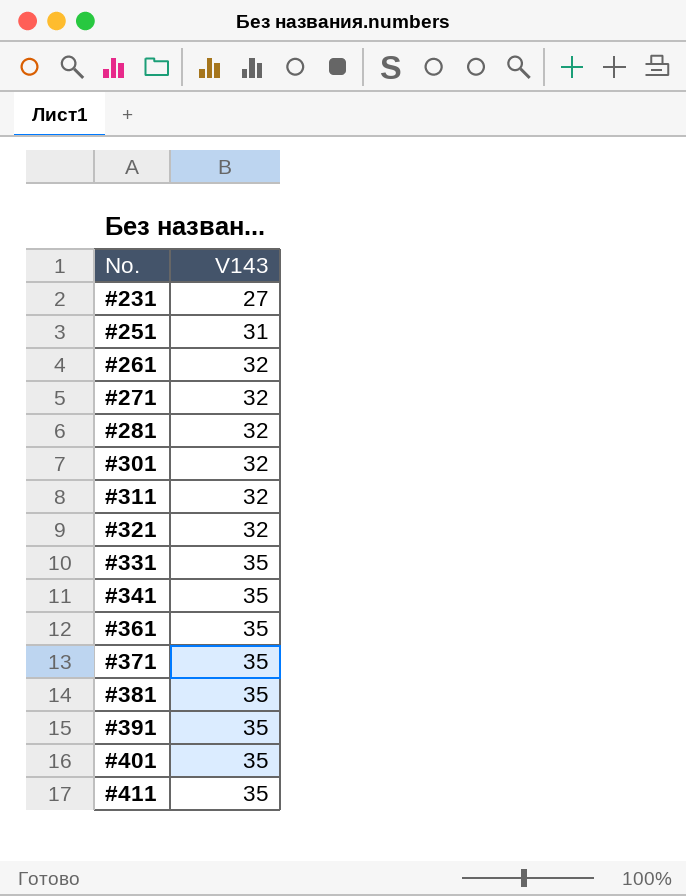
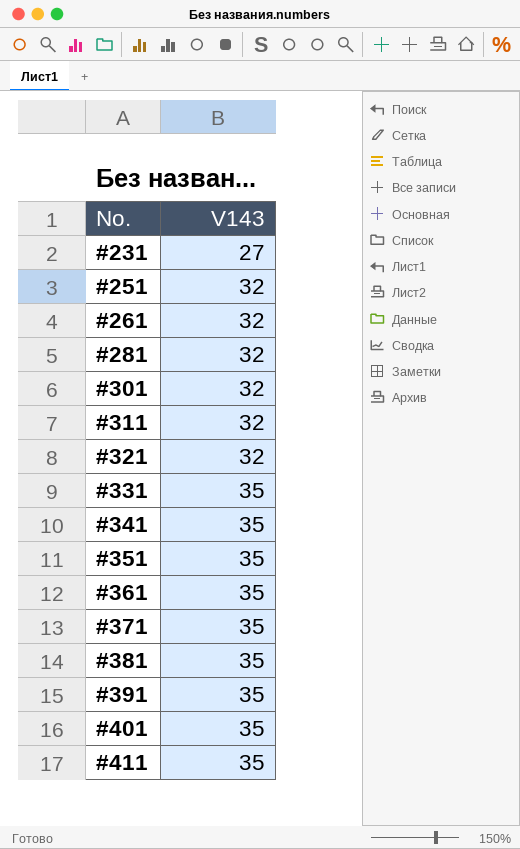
row #271: 32 -> none
#251 | V143: 31 -> 32
row #351: none -> 35

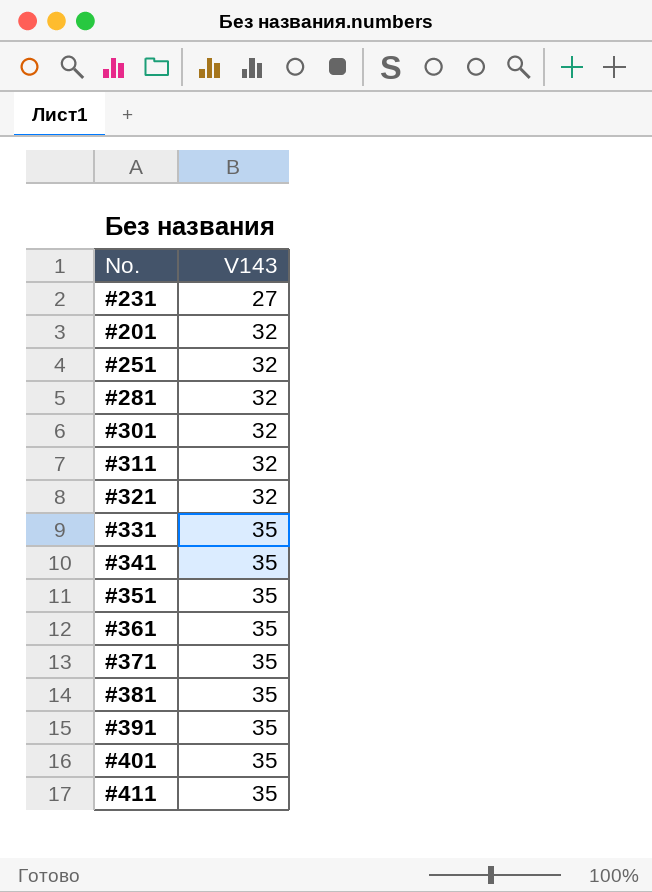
row #261: 32 -> none
row #201: none -> 32

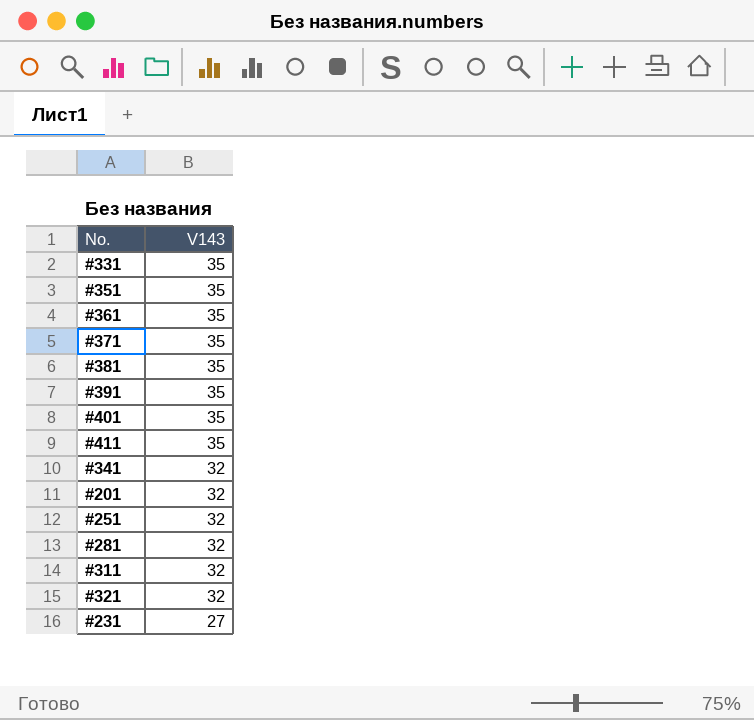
row order: V143 ascending -> V143 descending
row #301: 32 -> none
#341 | V143: 35 -> 32

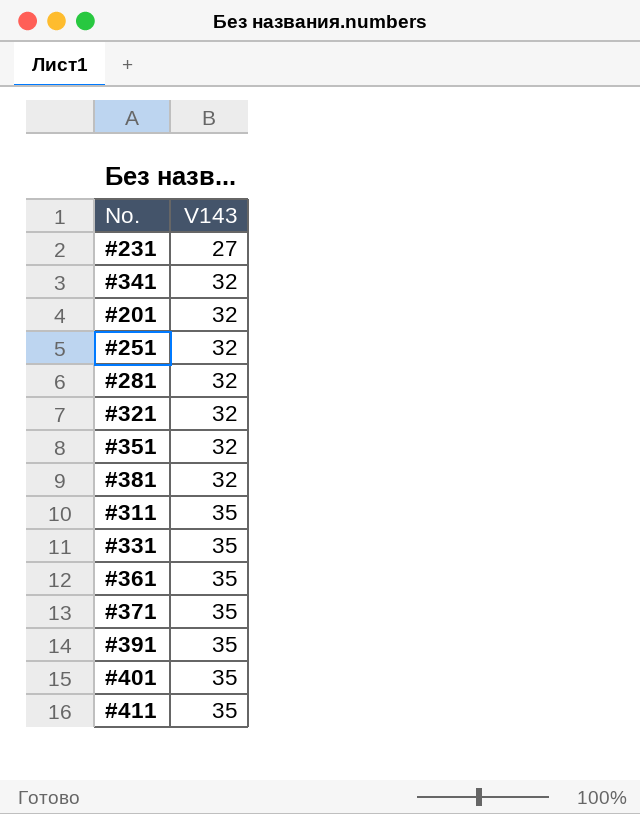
row order: V143 descending -> V143 ascending
#351 | V143: 35 -> 32
#381 | V143: 35 -> 32
#311 | V143: 32 -> 35

